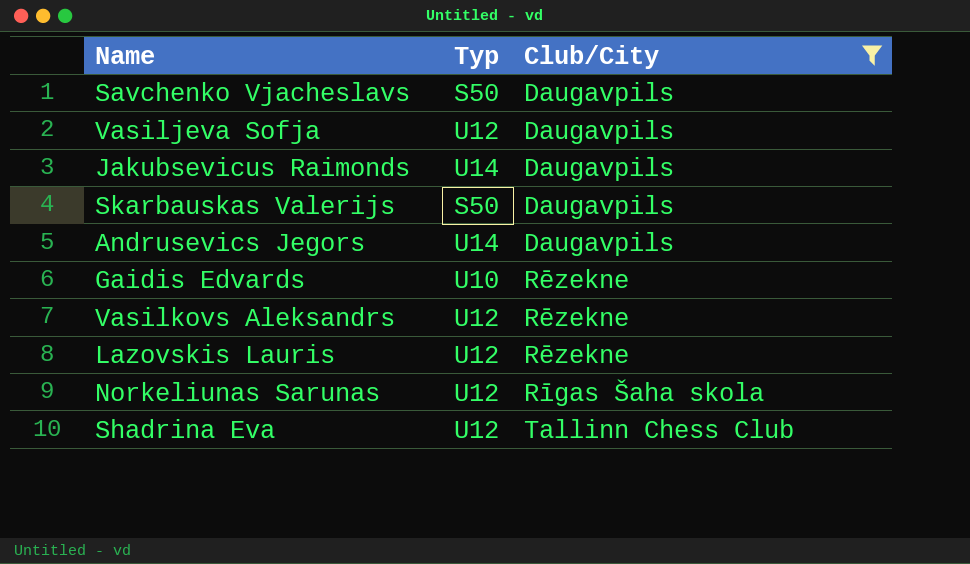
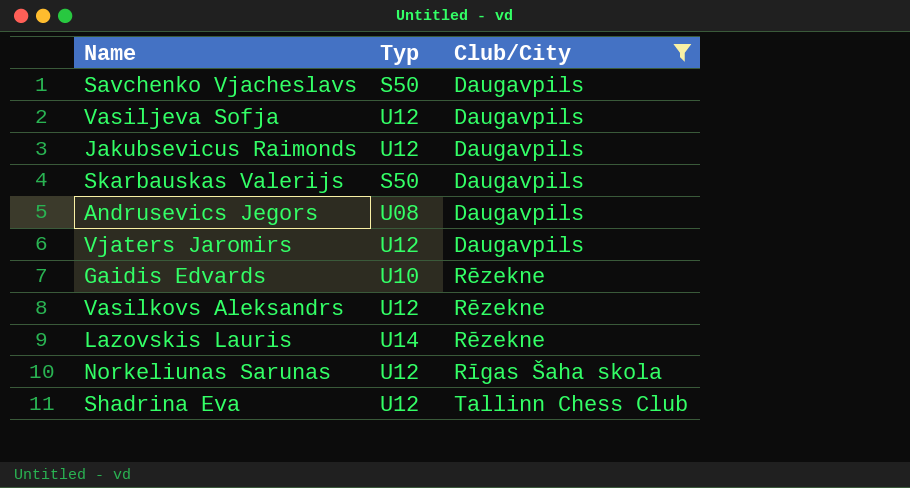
Jakubsevicus Raimonds | Typ: U14 -> U12
Andrusevics Jegors | Typ: U14 -> U08
row Vjaters Jaromirs: none -> U12 | Daugavpils
Lazovskis Lauris | Typ: U12 -> U14

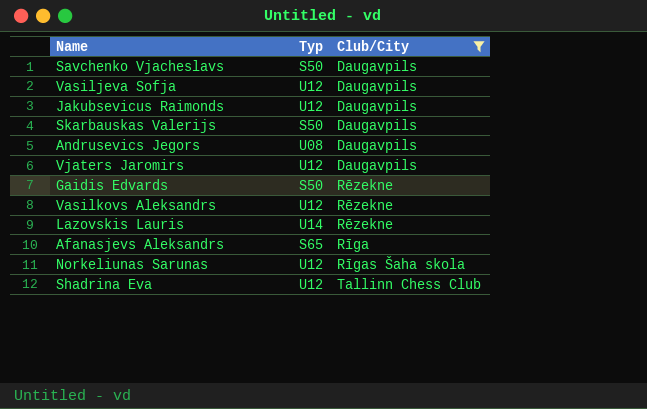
Gaidis Edvards | Typ: U10 -> S50
row Afanasjevs Aleksandrs: none -> S65 | Rīga

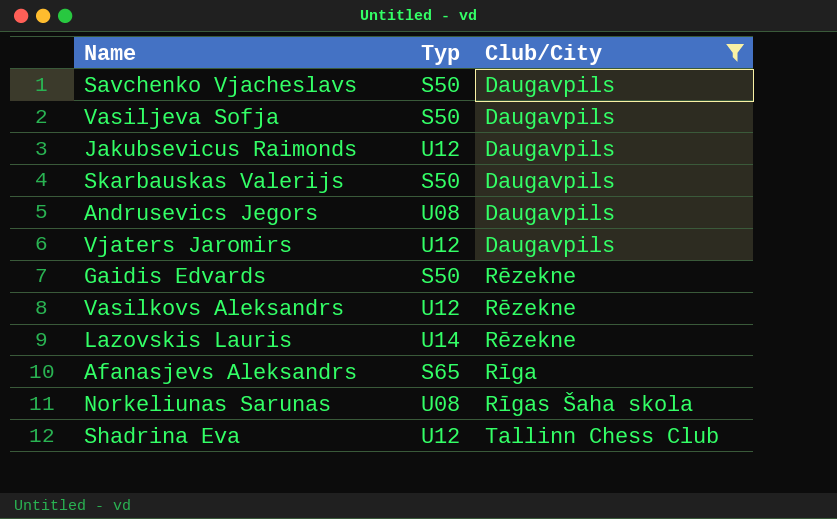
Vasiljeva Sofja | Typ: U12 -> S50
Norkeliunas Sarunas | Typ: U12 -> U08

